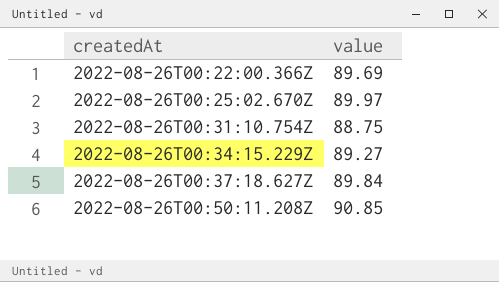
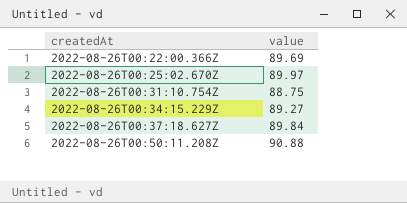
2022-08-26T00:50:11.208Z | value: 90.85 -> 90.88

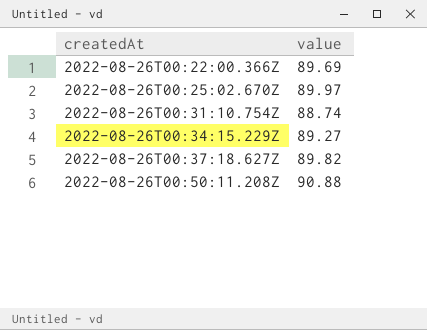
2022-08-26T00:31:10.754Z | value: 88.75 -> 88.74
2022-08-26T00:37:18.627Z | value: 89.84 -> 89.82

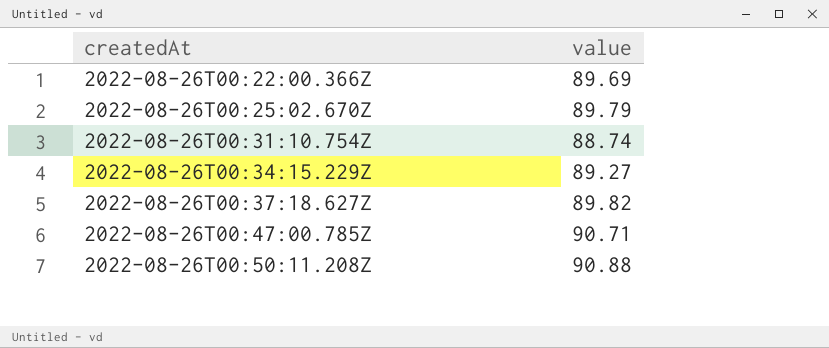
2022-08-26T00:25:02.670Z | value: 89.97 -> 89.79
row 2022-08-26T00:47:00.785Z: none -> 90.71

